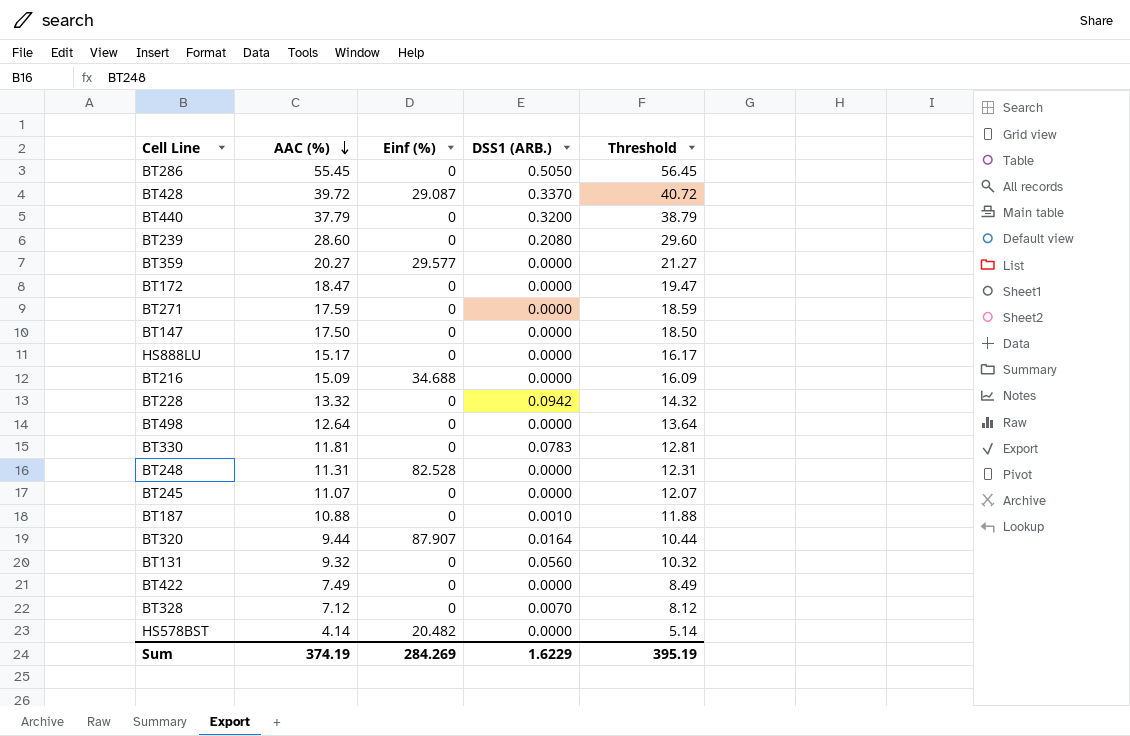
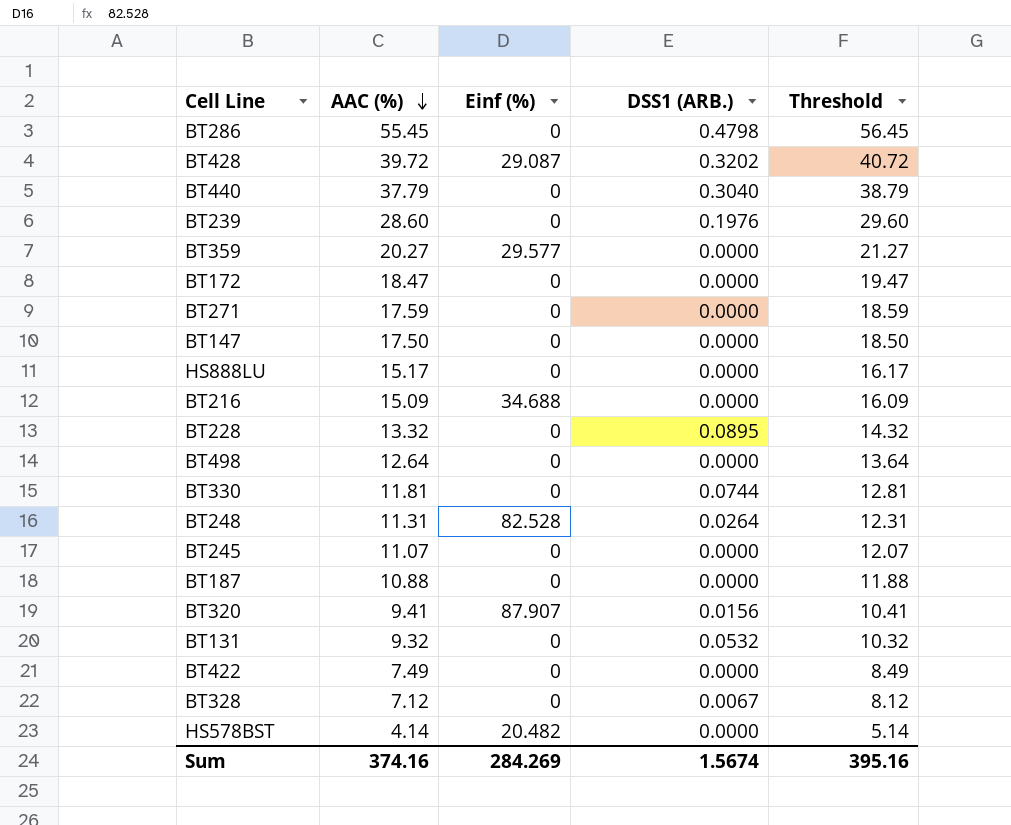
BT286 | DSS1 (ARB.): 0.5050 -> 0.4798
BT428 | DSS1 (ARB.): 0.3370 -> 0.3202
BT440 | DSS1 (ARB.): 0.3200 -> 0.3040
BT239 | DSS1 (ARB.): 0.2080 -> 0.1976
BT228 | DSS1 (ARB.): 0.0942 -> 0.0895
BT330 | DSS1 (ARB.): 0.0783 -> 0.0744
BT248 | DSS1 (ARB.): 0.0000 -> 0.0264
BT187 | DSS1 (ARB.): 0.0010 -> 0.0000
BT320 | AAC (%): 9.44 -> 9.41
BT320 | DSS1 (ARB.): 0.0164 -> 0.0156
BT320 | Threshold: 10.44 -> 10.41
BT131 | DSS1 (ARB.): 0.0560 -> 0.0532
BT328 | DSS1 (ARB.): 0.0070 -> 0.0067
Sum | AAC (%): 374.19 -> 374.16
Sum | DSS1 (ARB.): 1.6229 -> 1.5674
Sum | Threshold: 395.19 -> 395.16

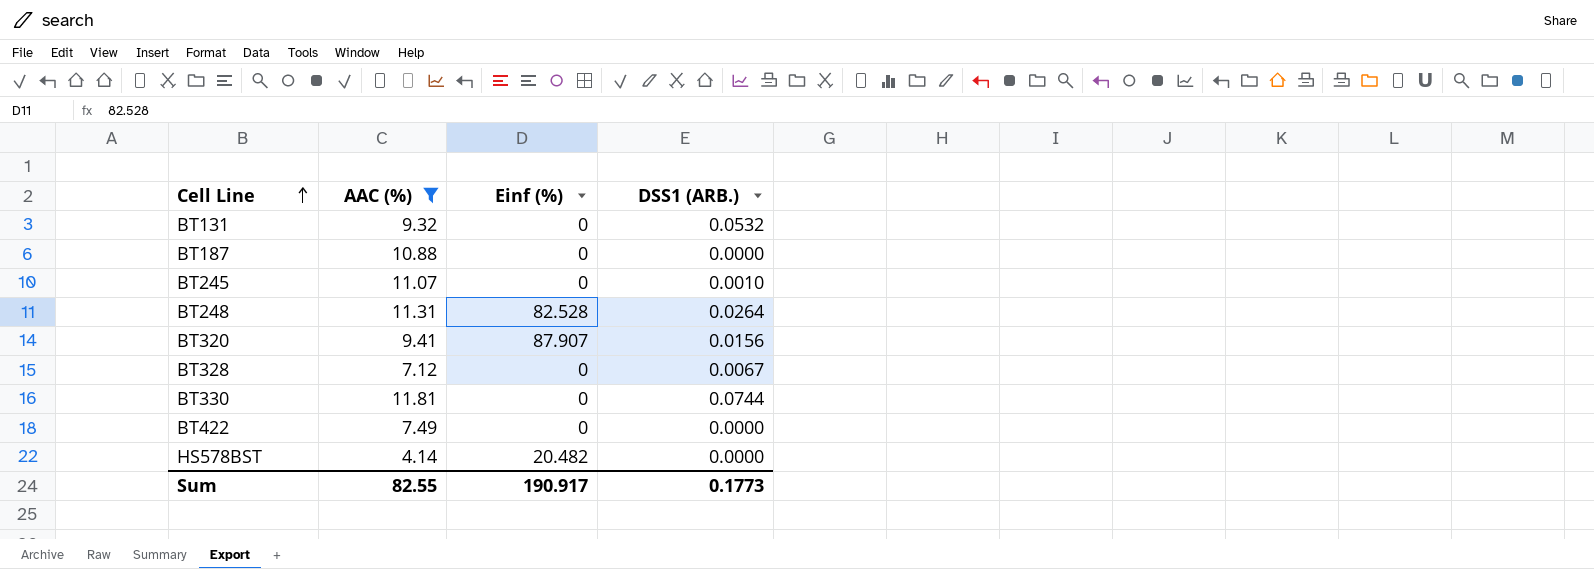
filter: none -> AAC (%) <= 11.81
row order: AAC (%) descending -> Cell Line ascending
column Threshold | formula: [AAC (%)] + 1 -> none
BT245 | DSS1 (ARB.): 0.0000 -> 0.0010
Sum | AAC (%): 374.16 -> 82.55
Sum | Einf (%): 284.269 -> 190.917
Sum | DSS1 (ARB.): 1.5674 -> 0.1773

